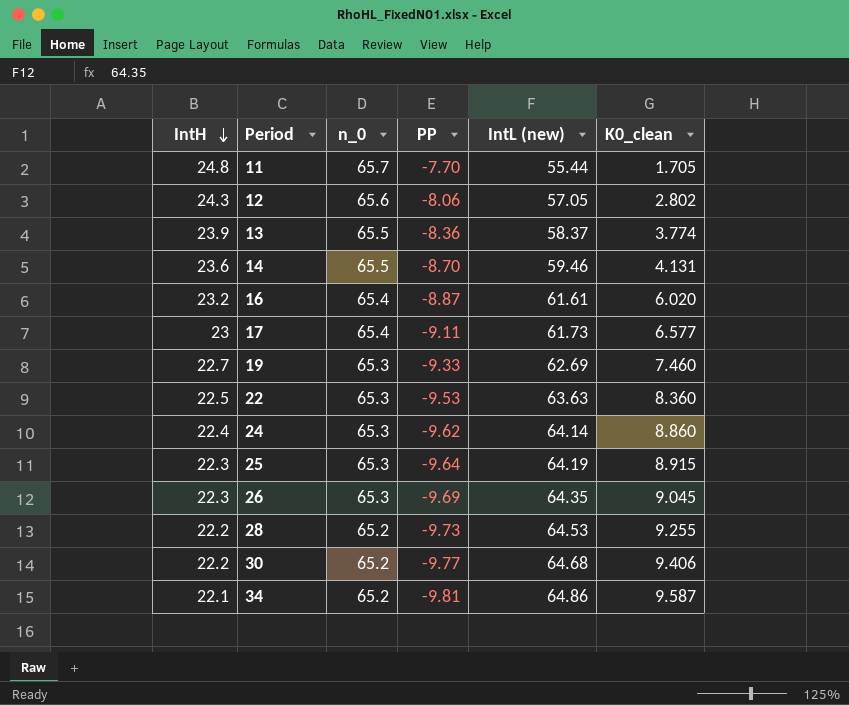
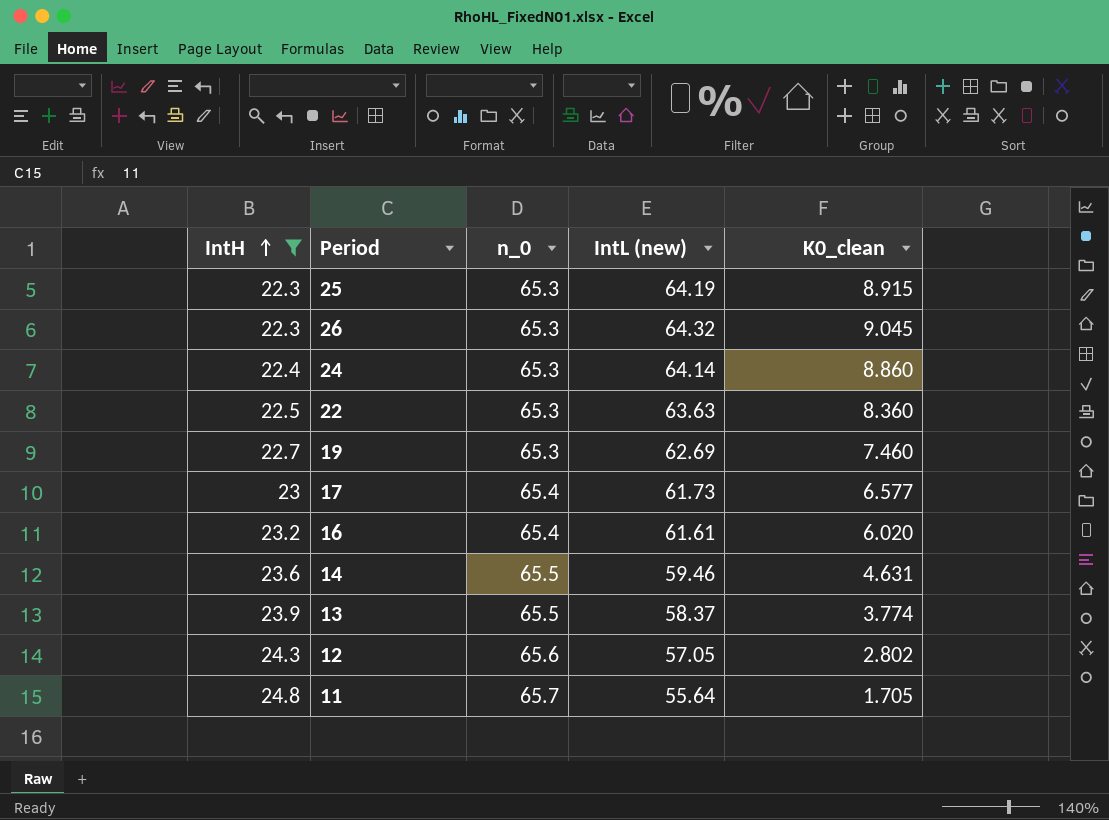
filter: none -> IntH >= 22.3
row order: IntH descending -> IntH ascending
column PP | position: 4 -> none
26 | IntL (new): 64.35 -> 64.32
14 | K0_clean: 4.131 -> 4.631
11 | IntL (new): 55.44 -> 55.64

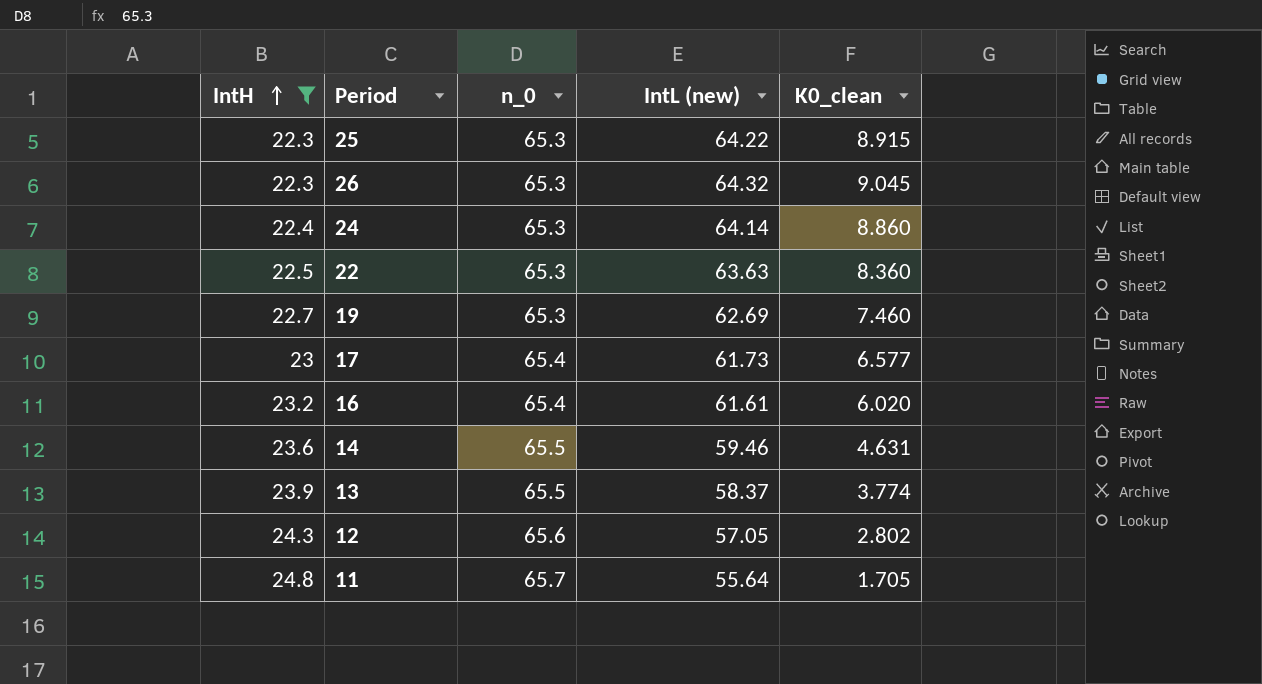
25 | IntL (new): 64.19 -> 64.22

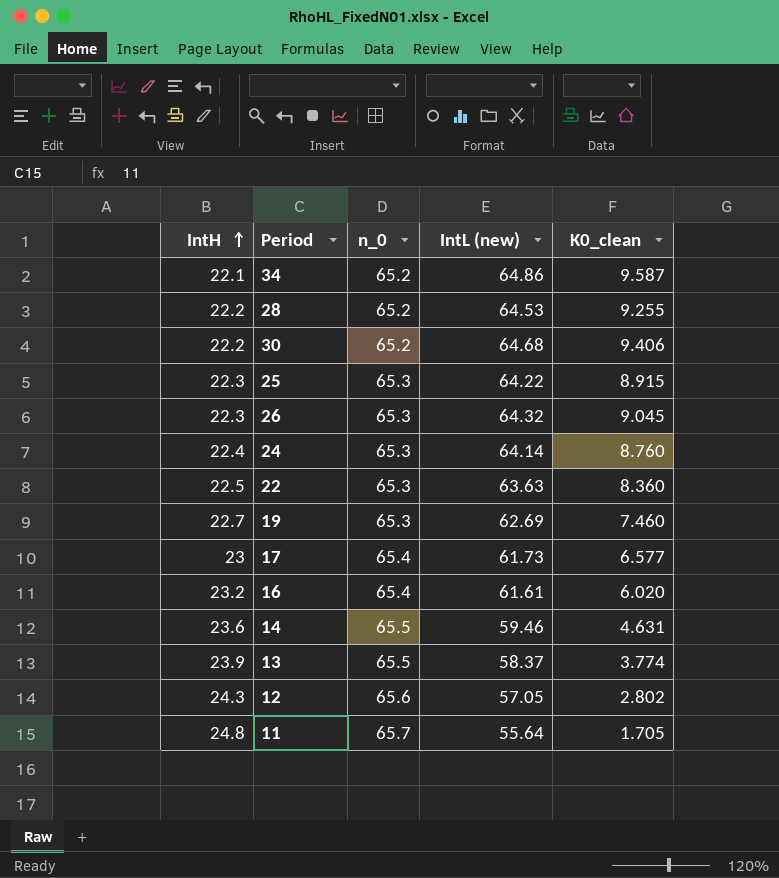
filter: IntH >= 22.3 -> none
24 | K0_clean: 8.860 -> 8.760

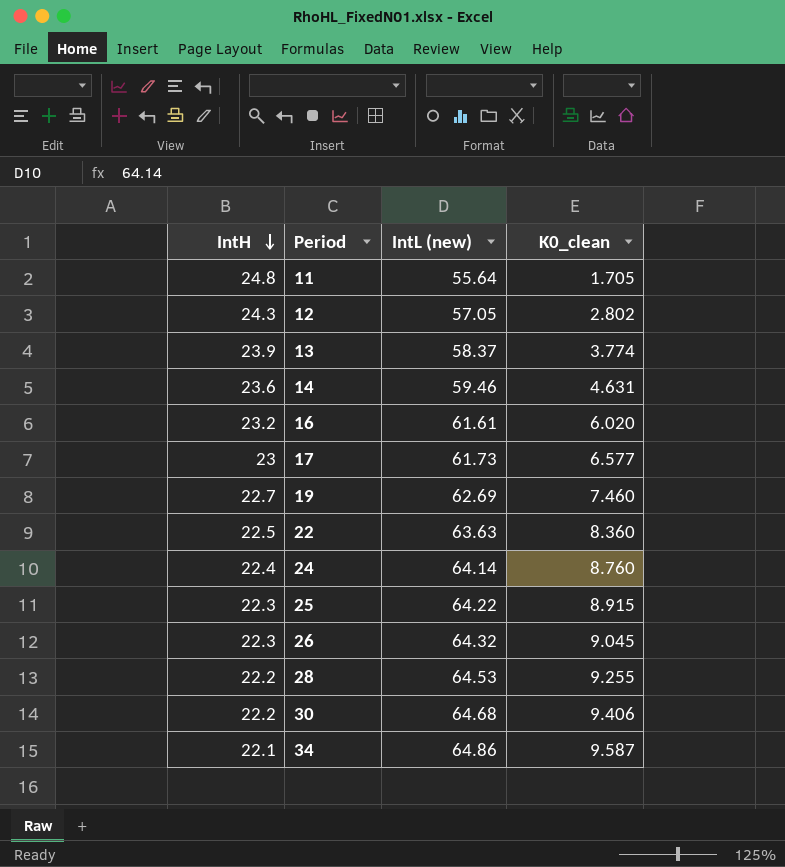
row order: IntH ascending -> IntH descending
column n_0 | position: 3 -> none

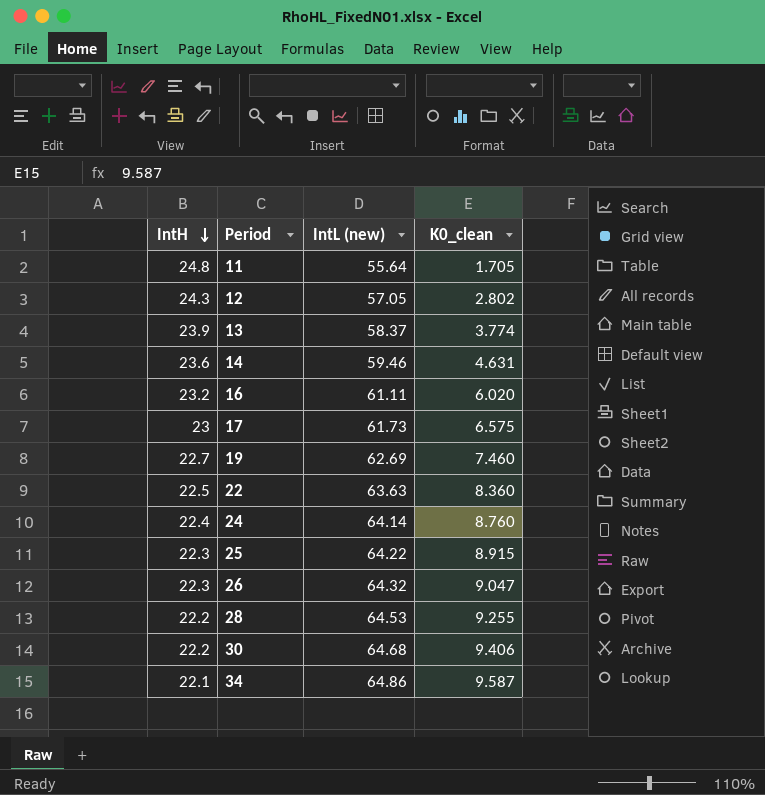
16 | IntL (new): 61.61 -> 61.11
17 | K0_clean: 6.577 -> 6.575
26 | K0_clean: 9.045 -> 9.047

